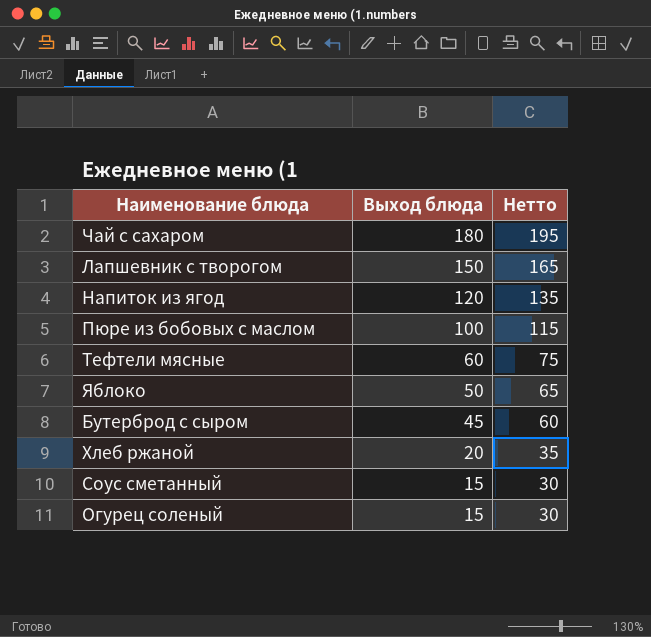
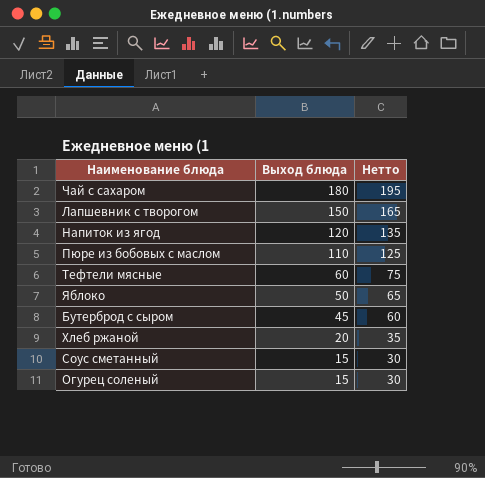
Пюре из бобовых с маслом | Выход блюда: 100 -> 110
Пюре из бобовых с маслом | Нетто: 115 -> 125

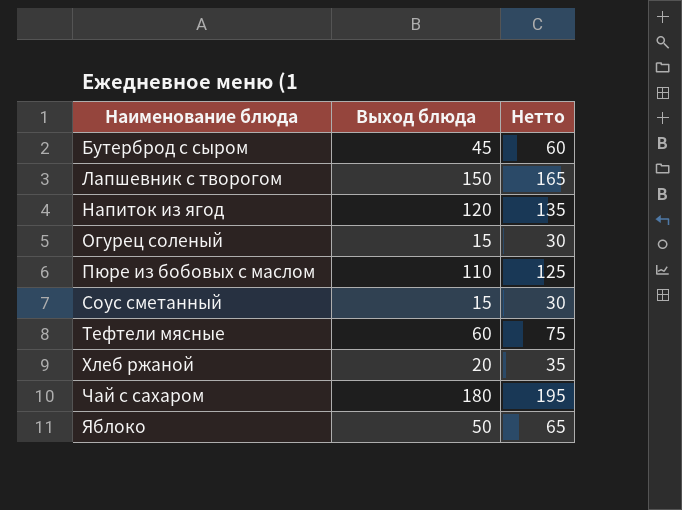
row order: Выход блюда descending -> Наименование блюда ascending

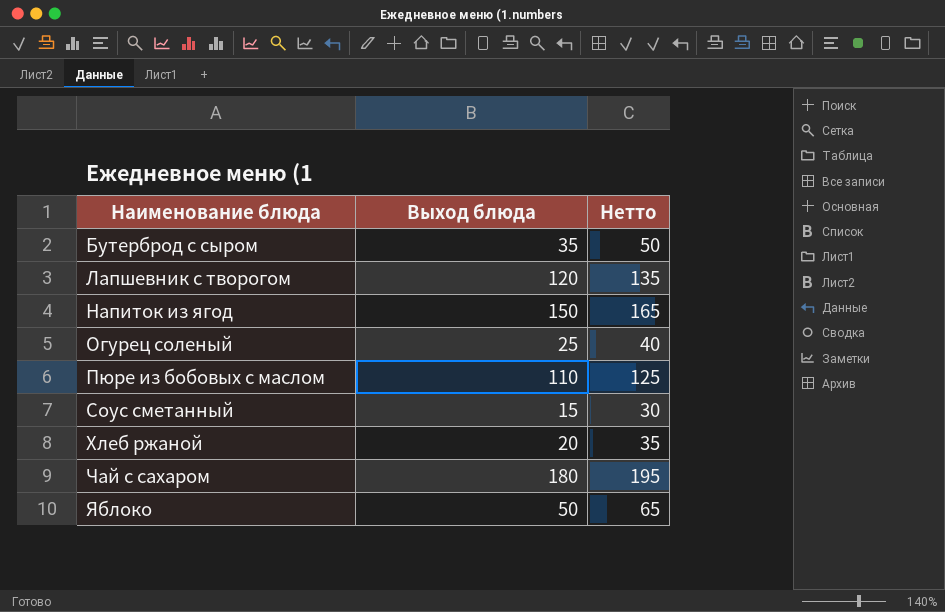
row Тефтели мясные: 60 | 75 -> none
Бутерброд с сыром | Выход блюда: 45 -> 35
Бутерброд с сыром | Нетто: 60 -> 50
Лапшевник с творогом | Выход блюда: 150 -> 120
Лапшевник с творогом | Нетто: 165 -> 135
Напиток из ягод | Выход блюда: 120 -> 150
Напиток из ягод | Нетто: 135 -> 165
Огурец соленый | Выход блюда: 15 -> 25
Огурец соленый | Нетто: 30 -> 40

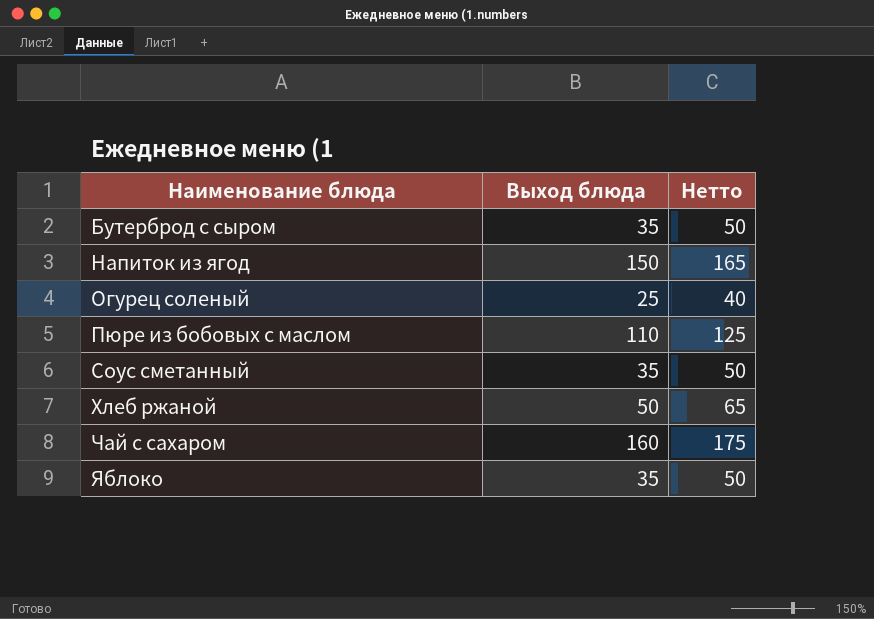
row Лапшевник с творогом: 120 | 135 -> none
Соус сметанный | Выход блюда: 15 -> 35
Соус сметанный | Нетто: 30 -> 50
Хлеб ржаной | Выход блюда: 20 -> 50
Хлеб ржаной | Нетто: 35 -> 65
Чай с сахаром | Выход блюда: 180 -> 160
Чай с сахаром | Нетто: 195 -> 175
Яблоко | Выход блюда: 50 -> 35
Яблоко | Нетто: 65 -> 50

